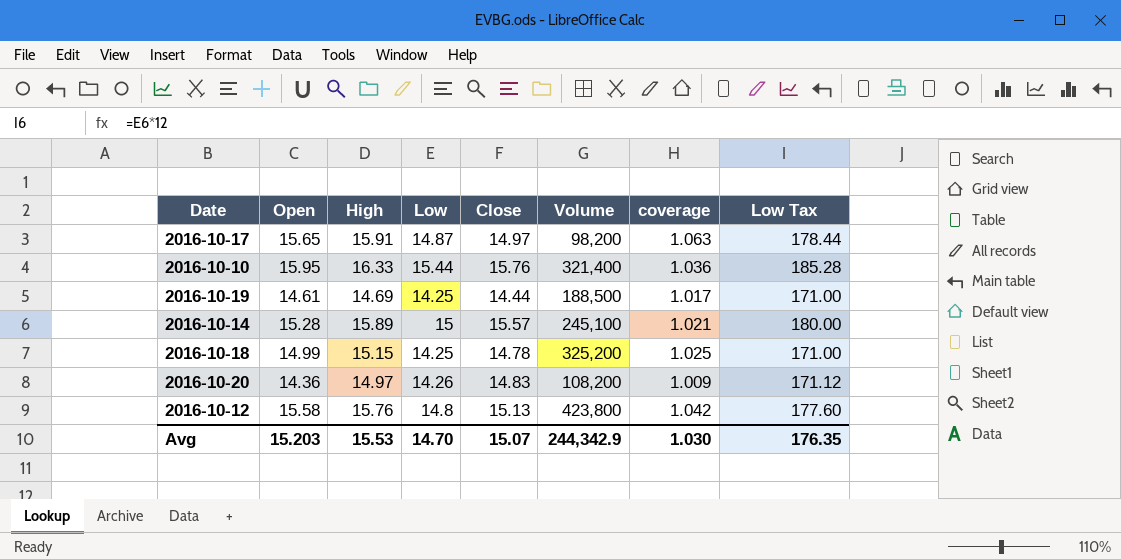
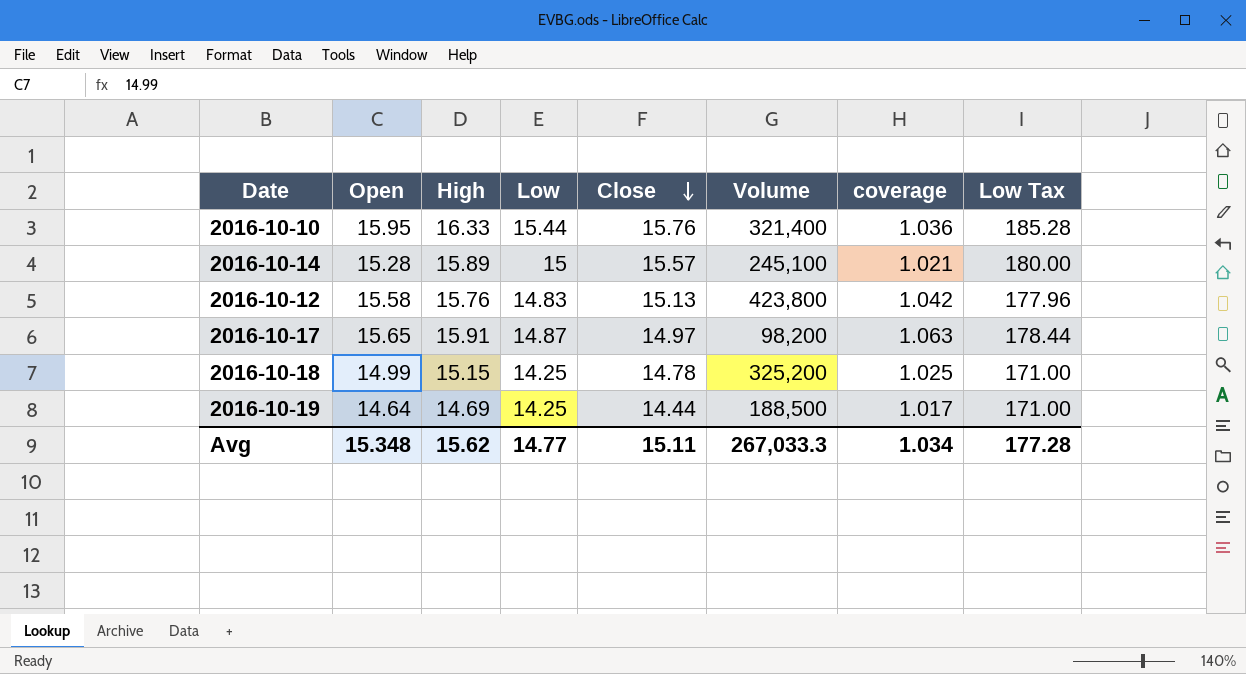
row order: none -> Close descending
row 2016-10-20: 14.36 | 14.97 | 14.26 | 14.83 | 108,200 | 1.009 | 171.12 -> none
2016-10-12 | Low: 14.8 -> 14.83
2016-10-12 | Low Tax: 177.60 -> 177.96
2016-10-19 | Open: 14.61 -> 14.64
Avg | Open: 15.203 -> 15.348
Avg | High: 15.53 -> 15.62
Avg | Low: 14.70 -> 14.77
Avg | Close: 15.07 -> 15.11
Avg | Volume: 244,342.9 -> 267,033.3
Avg | coverage: 1.030 -> 1.034
Avg | Low Tax: 176.35 -> 177.28

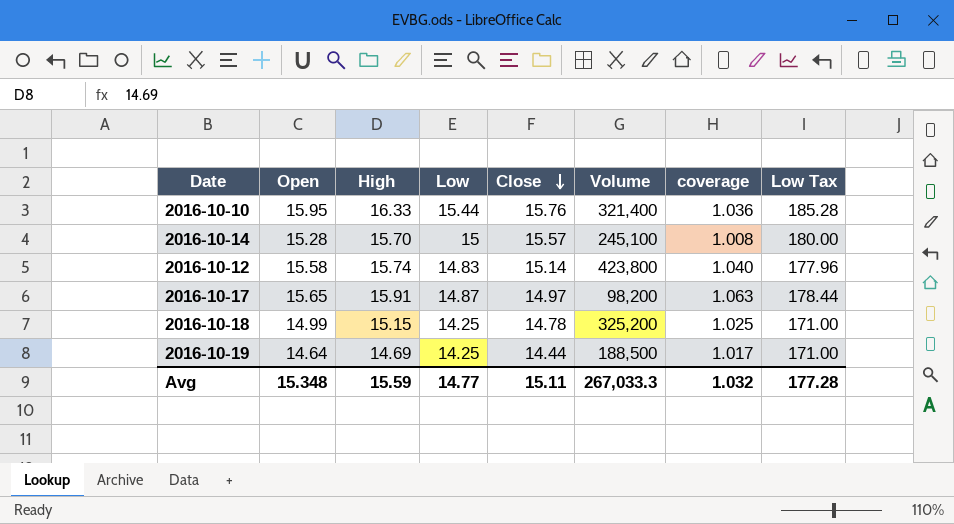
2016-10-14 | High: 15.89 -> 15.70
2016-10-14 | coverage: 1.021 -> 1.008
2016-10-12 | High: 15.76 -> 15.74
2016-10-12 | Close: 15.13 -> 15.14
2016-10-12 | coverage: 1.042 -> 1.040
Avg | High: 15.62 -> 15.59
Avg | coverage: 1.034 -> 1.032

